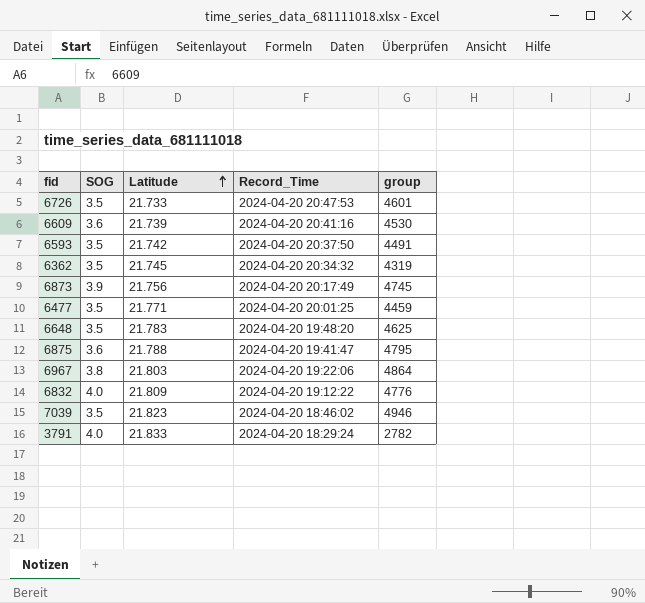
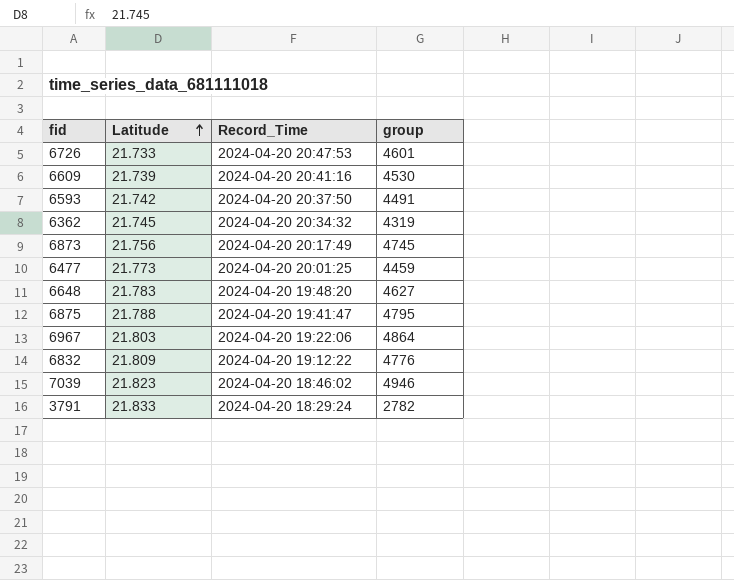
column SOG | position: 2 -> none
6477 | Latitude: 21.771 -> 21.773
6648 | group: 4625 -> 4627

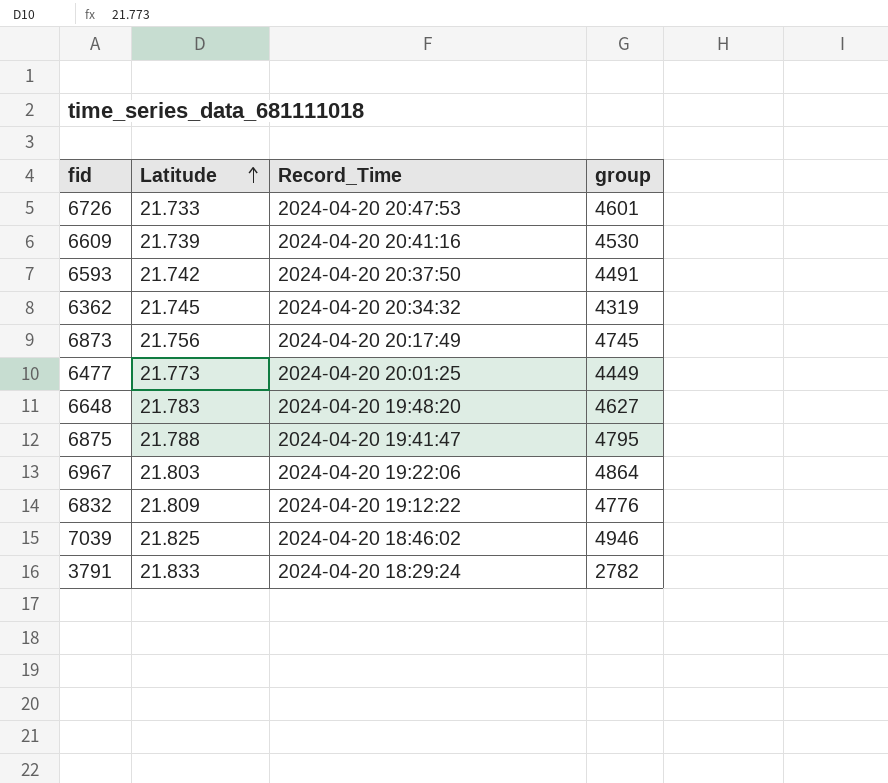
6477 | group: 4459 -> 4449
7039 | Latitude: 21.823 -> 21.825

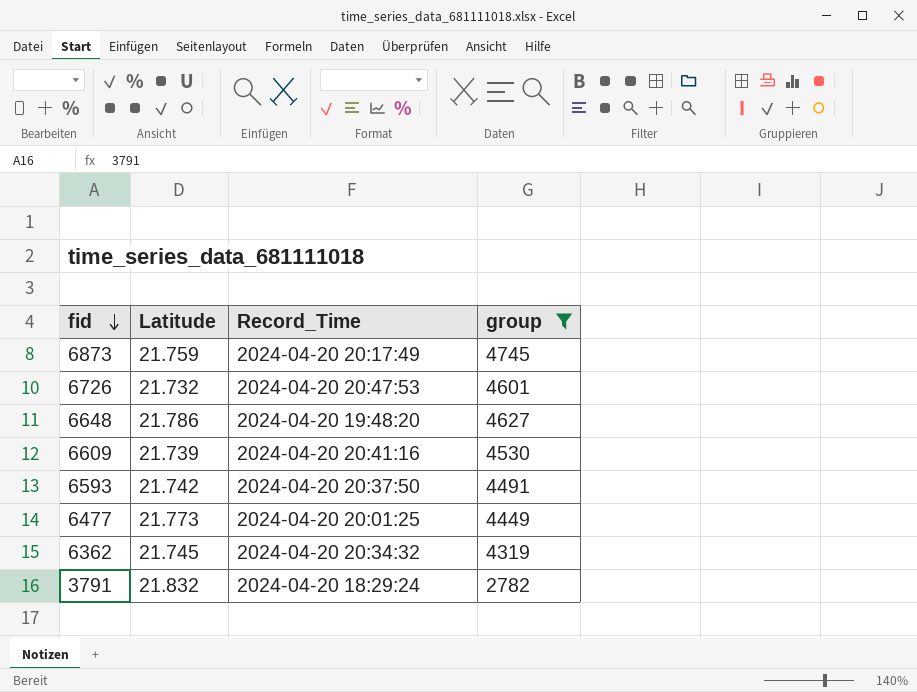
filter: none -> group <= 4745
row order: Latitude ascending -> fid descending
6873 | Latitude: 21.756 -> 21.759
6726 | Latitude: 21.733 -> 21.732
6648 | Latitude: 21.783 -> 21.786
3791 | Latitude: 21.833 -> 21.832

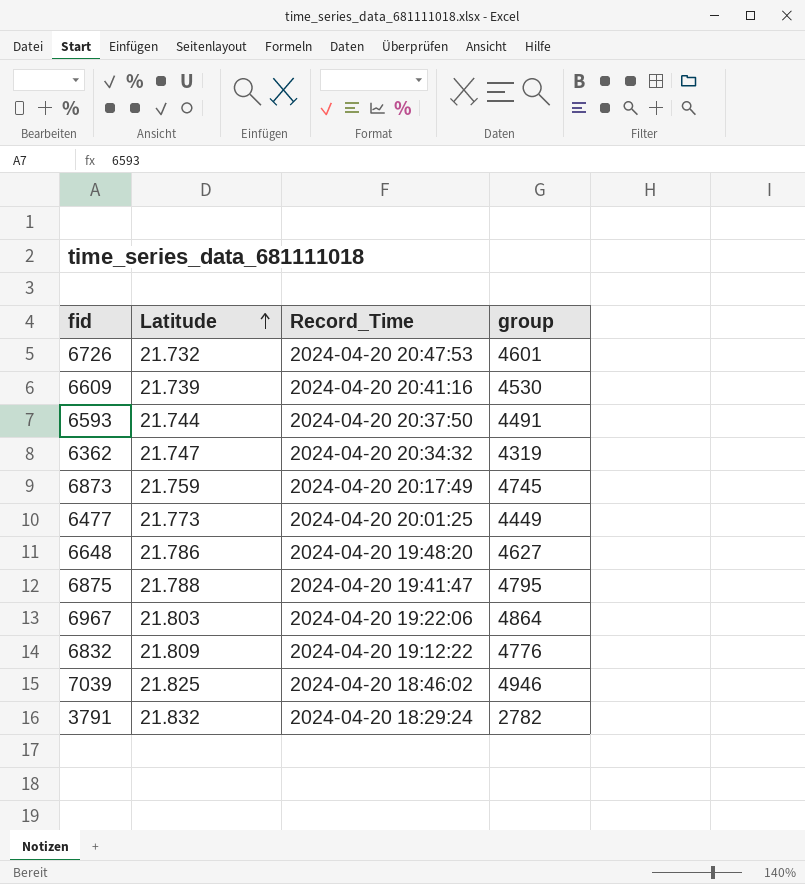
filter: group <= 4745 -> none
row order: fid descending -> Latitude ascending
6593 | Latitude: 21.742 -> 21.744
6362 | Latitude: 21.745 -> 21.747

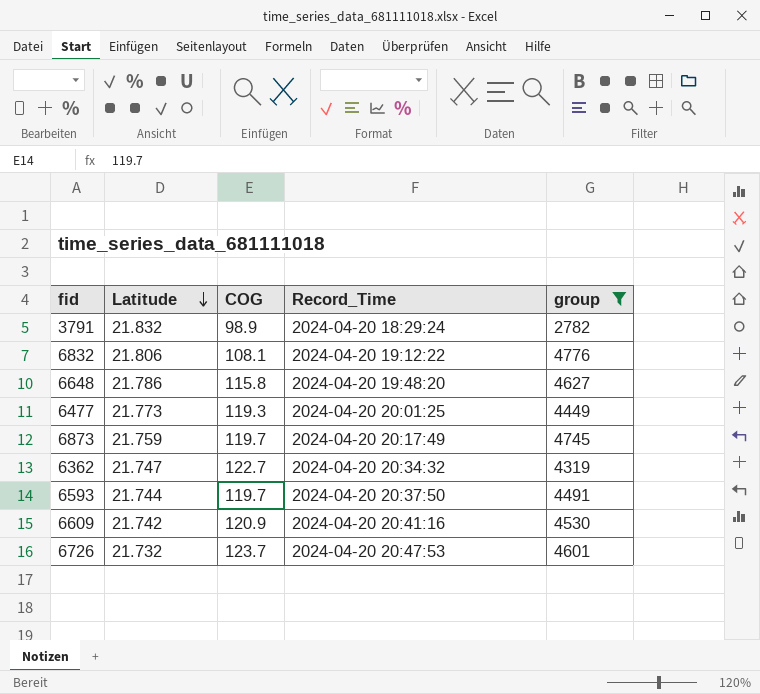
filter: none -> group <= 4776
row order: Latitude ascending -> Latitude descending
column COG | position: none -> 3
6832 | Latitude: 21.809 -> 21.806
6609 | Latitude: 21.739 -> 21.742

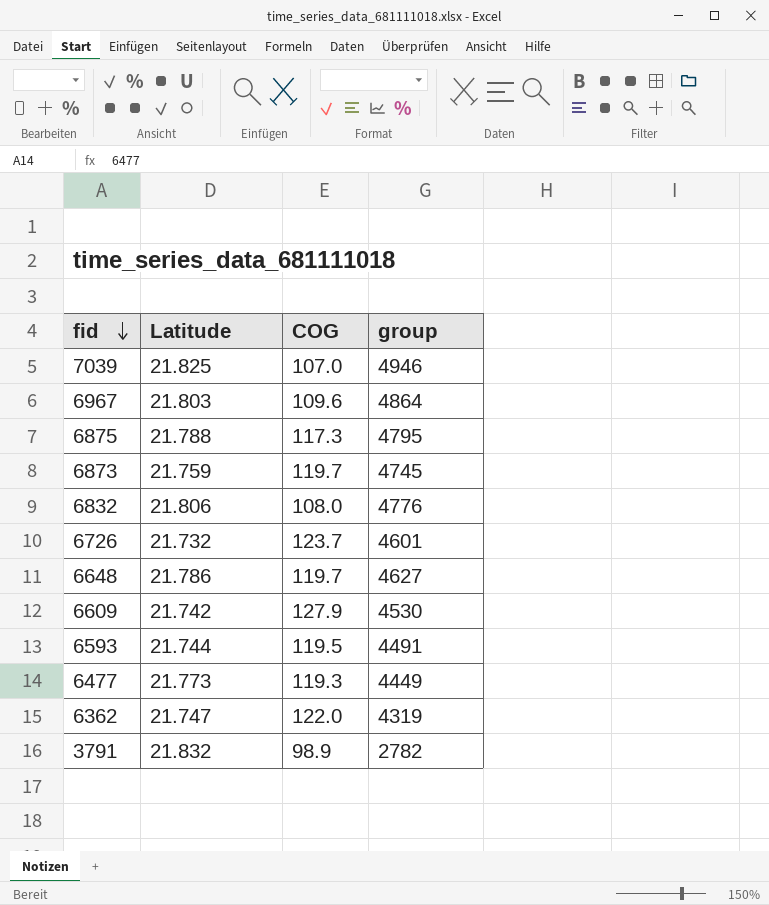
filter: group <= 4776 -> none
row order: Latitude descending -> fid descending
column Record_Time | position: 4 -> none
6832 | COG: 108.1 -> 108.0
6648 | COG: 115.8 -> 119.7
6609 | COG: 120.9 -> 127.9
6593 | COG: 119.7 -> 119.5
6362 | COG: 122.7 -> 122.0

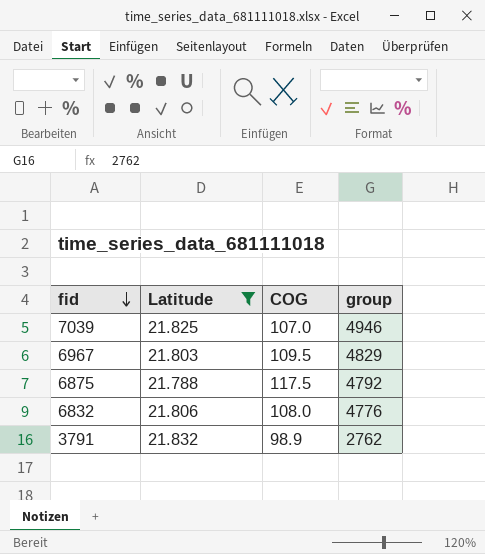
filter: none -> Latitude >= 21.788
6967 | COG: 109.6 -> 109.5
6967 | group: 4864 -> 4829
6875 | COG: 117.3 -> 117.5
6875 | group: 4795 -> 4792
3791 | group: 2782 -> 2762

